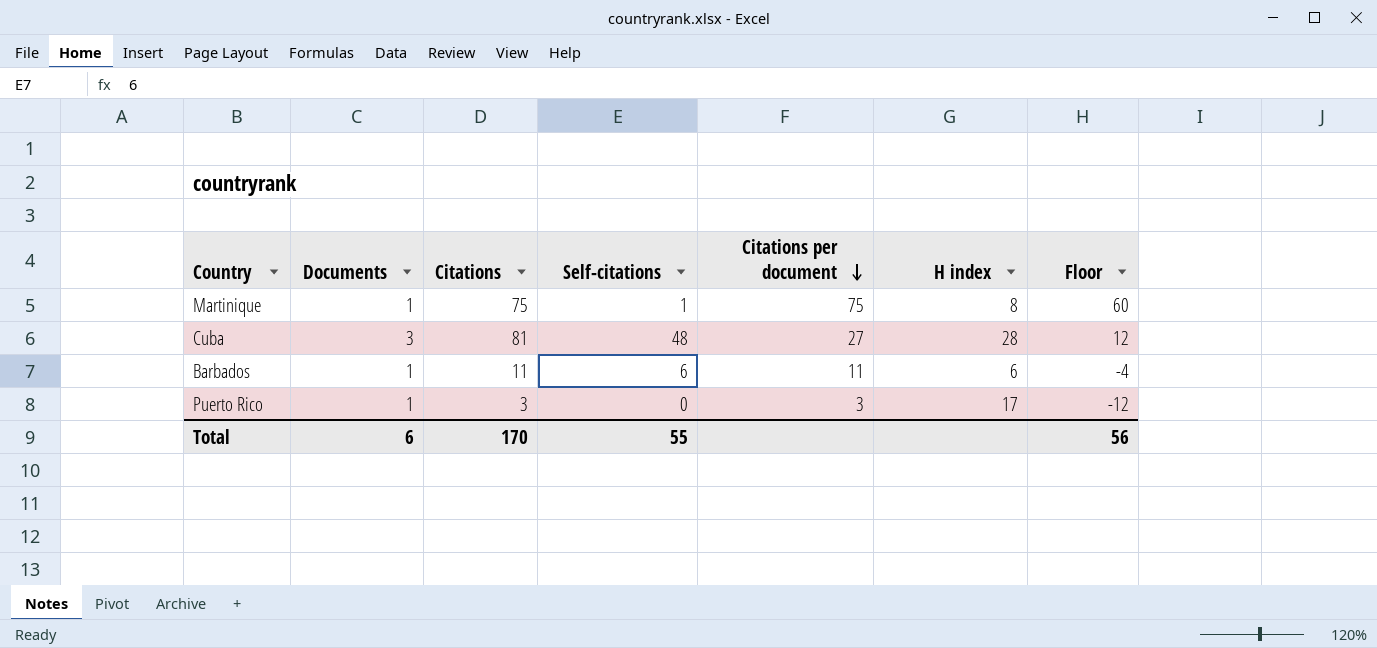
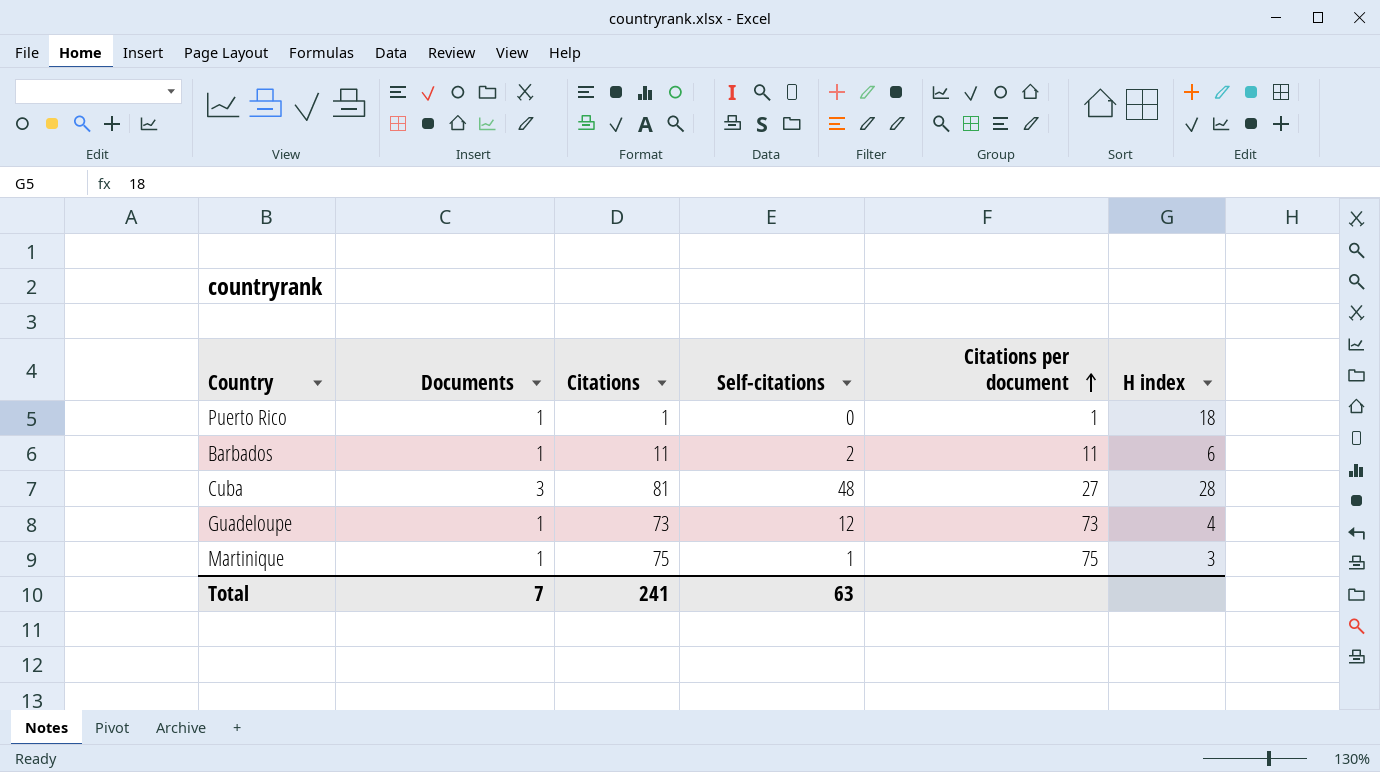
row order: Citations per document descending -> Citations per document ascending
column Floor | formula: [Citations per document] - 15 -> none
Puerto Rico | Citations: 3 -> 1
Puerto Rico | Citations per document: 3 -> 1
Puerto Rico | H index: 17 -> 18
Barbados | Self-citations: 6 -> 2
row Guadeloupe: none -> 1 | 73 | 12 | 73 | 4
Martinique | H index: 8 -> 3
Total | Documents: 6 -> 7
Total | Citations: 170 -> 241
Total | Self-citations: 55 -> 63

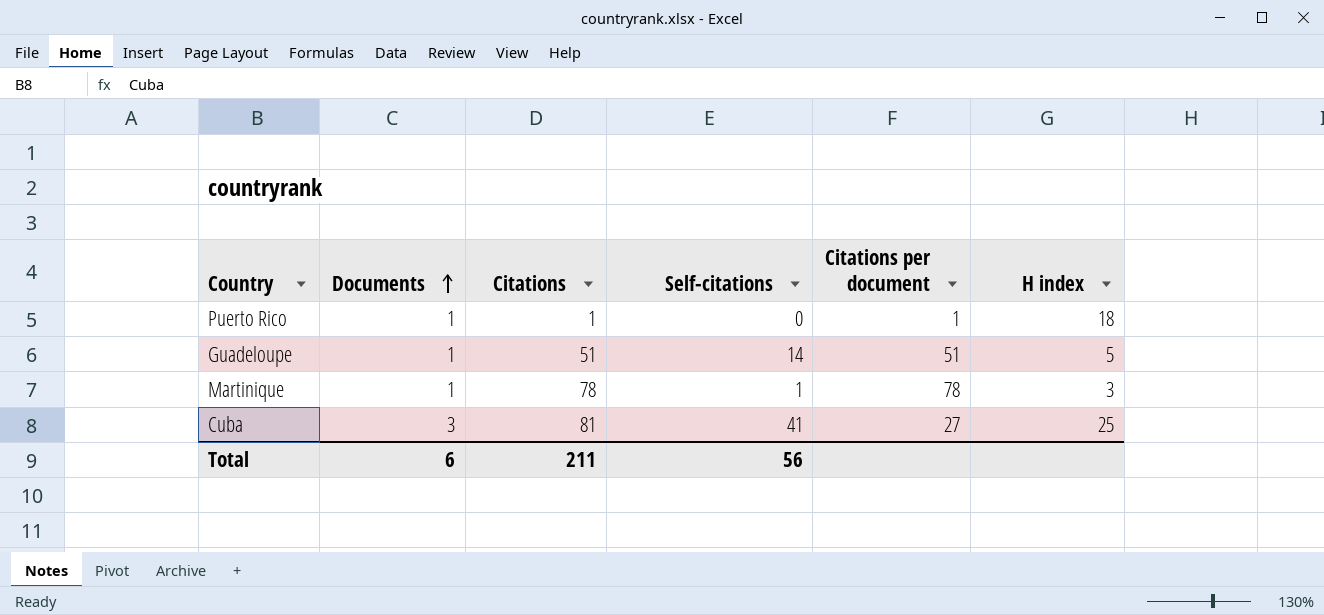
row order: Citations per document ascending -> Documents ascending
row Barbados: 1 | 11 | 2 | 11 | 6 -> none
Guadeloupe | Citations: 73 -> 51
Guadeloupe | Self-citations: 12 -> 14
Guadeloupe | Citations per document: 73 -> 51
Guadeloupe | H index: 4 -> 5
Martinique | Citations: 75 -> 78
Martinique | Citations per document: 75 -> 78
Cuba | Self-citations: 48 -> 41
Cuba | H index: 28 -> 25
Total | Documents: 7 -> 6
Total | Citations: 241 -> 211
Total | Self-citations: 63 -> 56

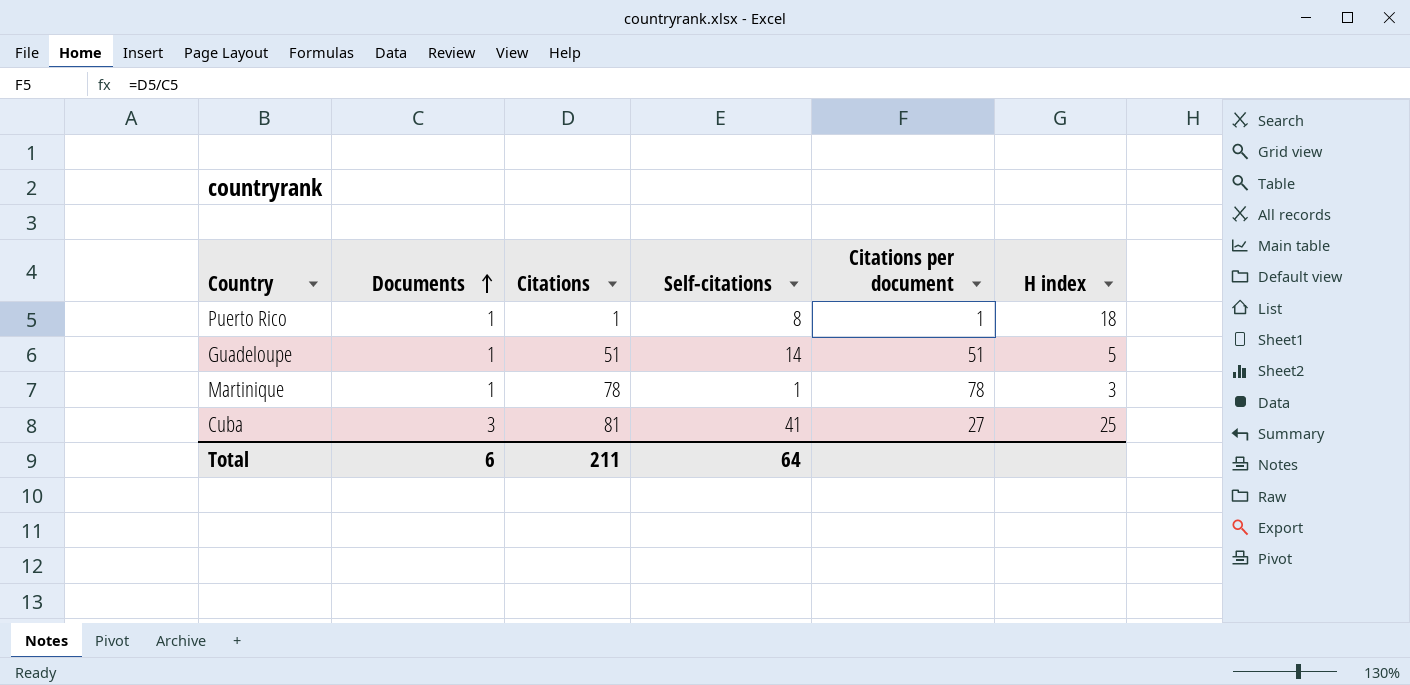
Puerto Rico | Self-citations: 0 -> 8
Total | Self-citations: 56 -> 64

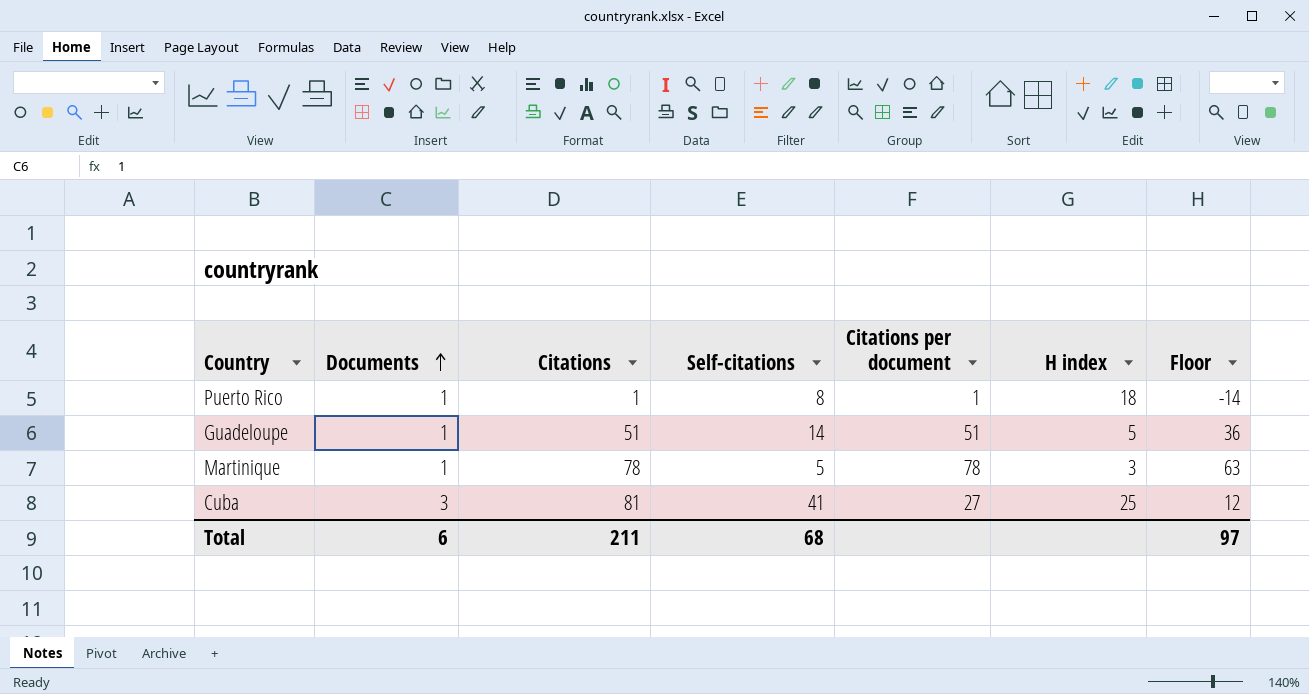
column Floor | formula: none -> [Citations per document] - 15
Martinique | Self-citations: 1 -> 5
Total | Self-citations: 64 -> 68

